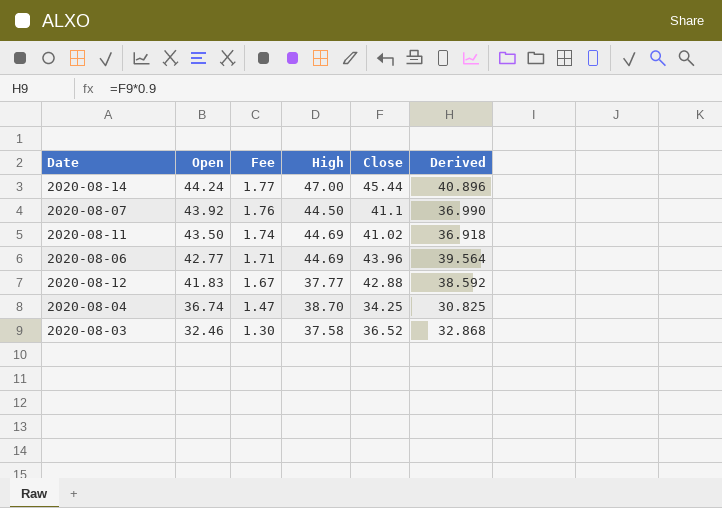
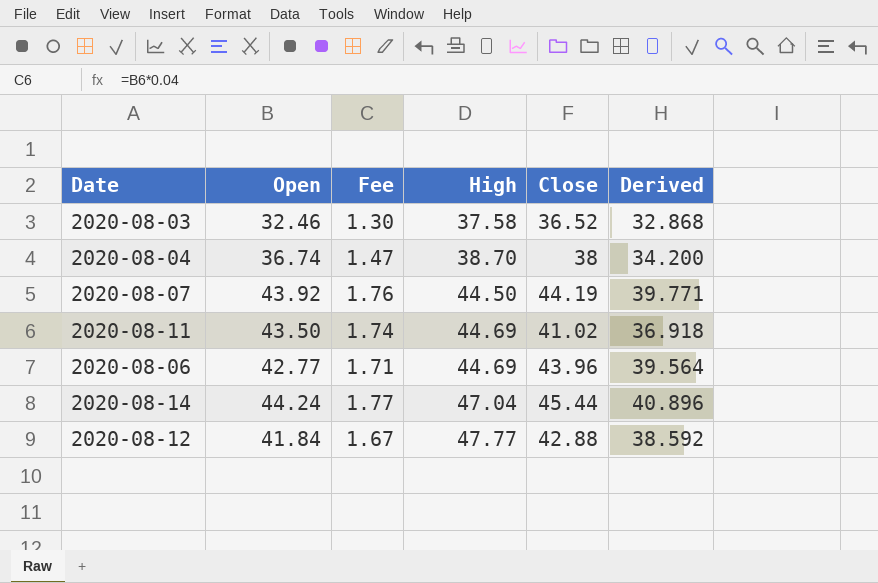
row order: Open descending -> High ascending
2020-08-04 | Close: 34.25 -> 38
2020-08-04 | Derived: 30.825 -> 34.200
2020-08-07 | Close: 41.1 -> 44.19
2020-08-07 | Derived: 36.990 -> 39.771
2020-08-14 | High: 47.00 -> 47.04
2020-08-12 | Open: 41.83 -> 41.84
2020-08-12 | High: 37.77 -> 47.77

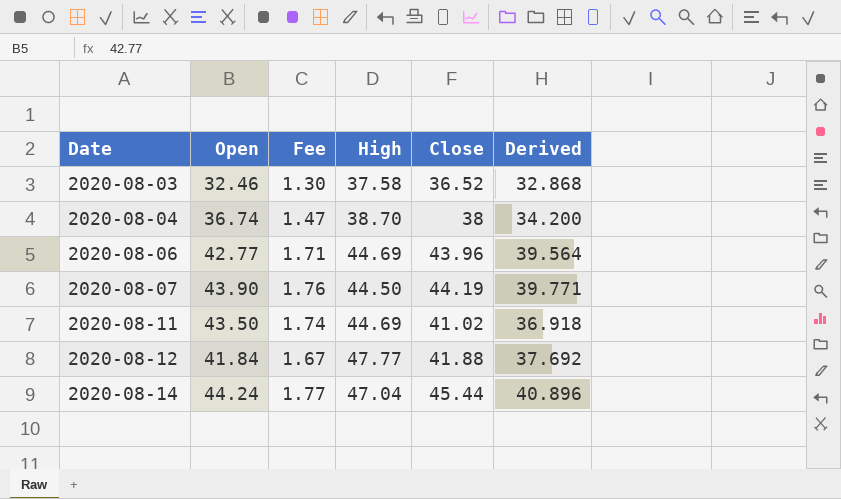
row order: High ascending -> Date ascending
2020-08-07 | Open: 43.92 -> 43.90
2020-08-12 | Close: 42.88 -> 41.88
2020-08-12 | Derived: 38.592 -> 37.692

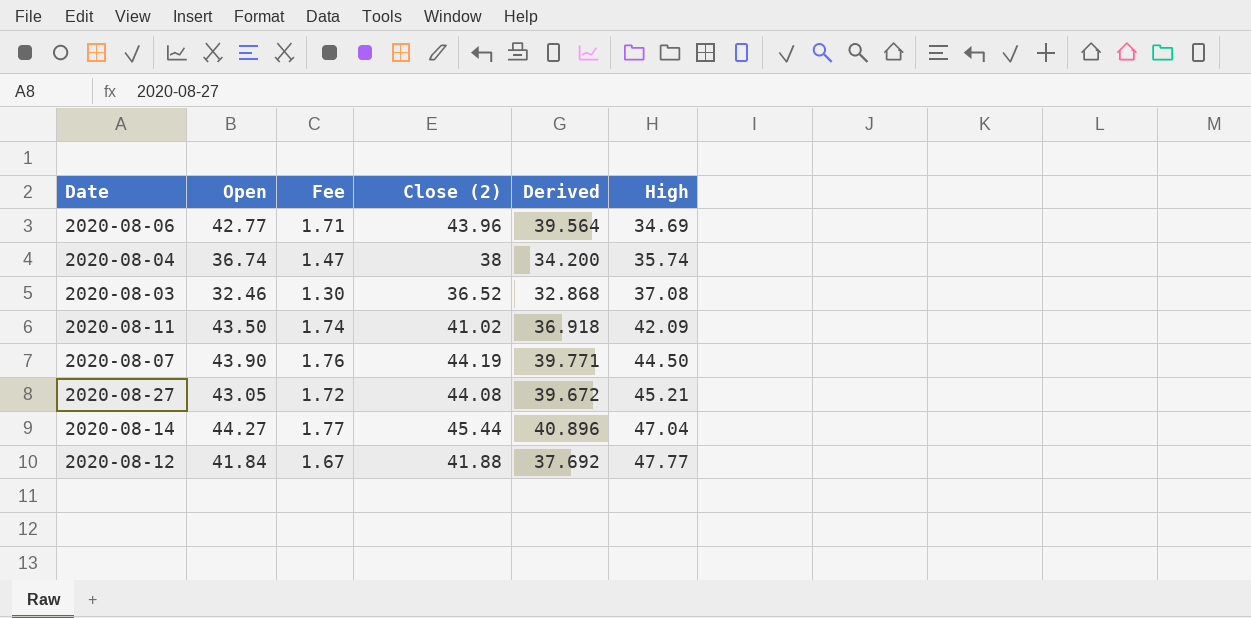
row order: Date ascending -> High ascending
column name: Close -> Close (2)
column High | position: 4 -> 6
2020-08-06 | High: 44.69 -> 34.69
2020-08-04 | High: 38.70 -> 35.74
2020-08-03 | High: 37.58 -> 37.08
2020-08-11 | High: 44.69 -> 42.09
row 2020-08-27: none -> 43.05 | 1.72 | 44.08 | 39.672 | 45.21
2020-08-14 | Open: 44.24 -> 44.27

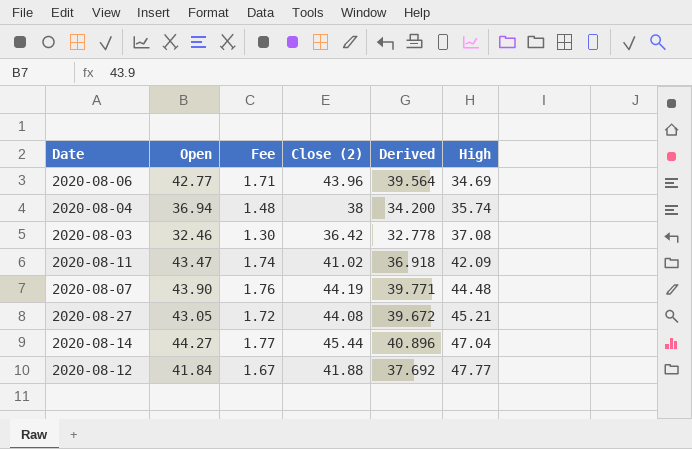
2020-08-04 | Open: 36.74 -> 36.94
2020-08-04 | Fee: 1.47 -> 1.48
2020-08-03 | Close (2): 36.52 -> 36.42
2020-08-03 | Derived: 32.868 -> 32.778
2020-08-11 | Open: 43.50 -> 43.47
2020-08-07 | High: 44.50 -> 44.48

